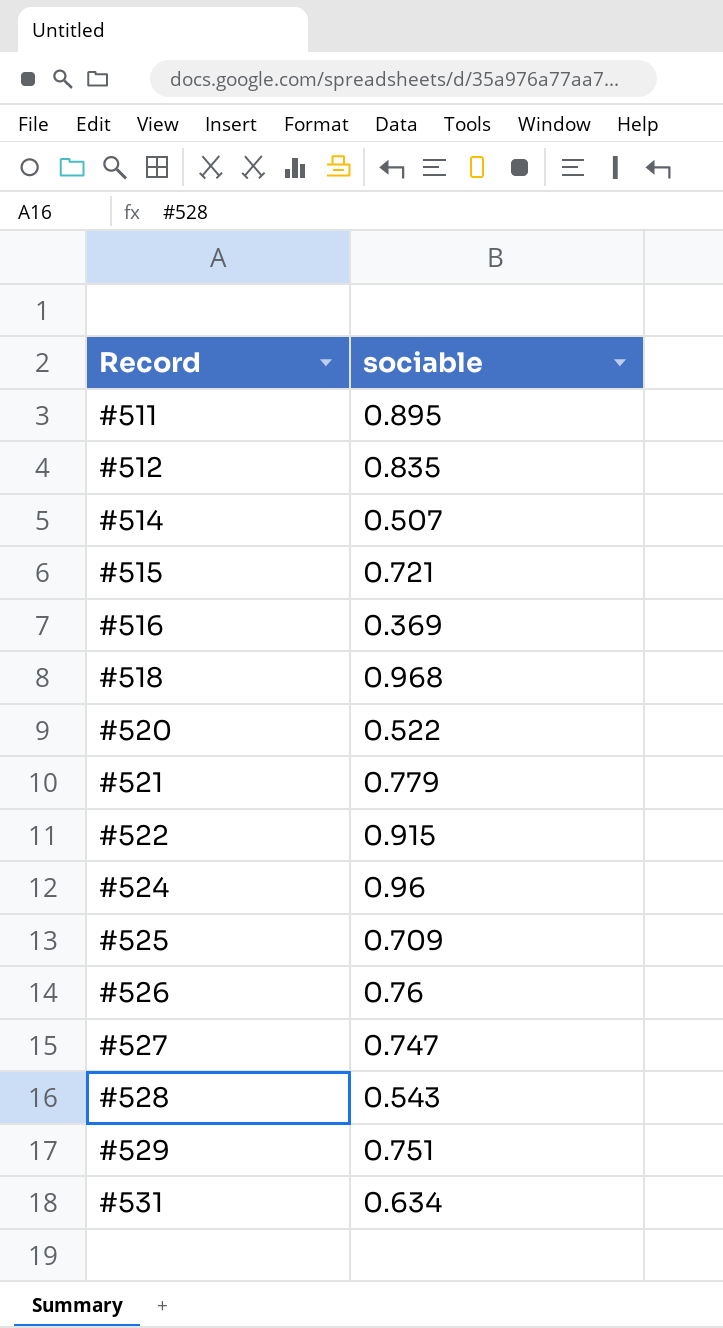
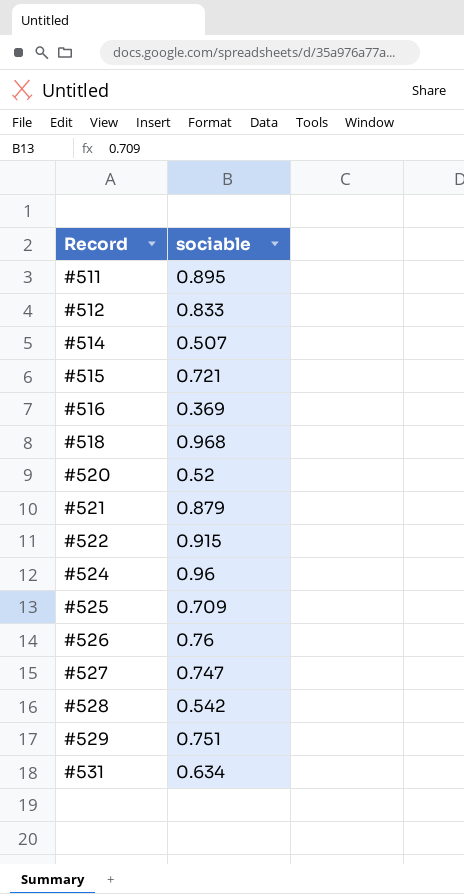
#512 | sociable: 0.835 -> 0.833
#520 | sociable: 0.522 -> 0.52
#521 | sociable: 0.779 -> 0.879
#528 | sociable: 0.543 -> 0.542

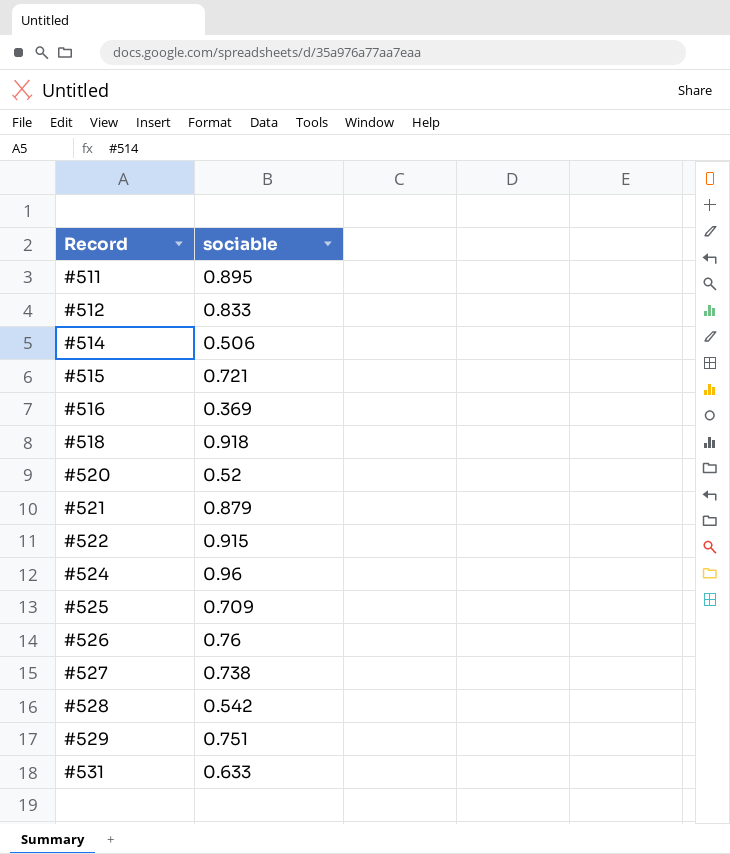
#514 | sociable: 0.507 -> 0.506
#518 | sociable: 0.968 -> 0.918
#527 | sociable: 0.747 -> 0.738
#531 | sociable: 0.634 -> 0.633

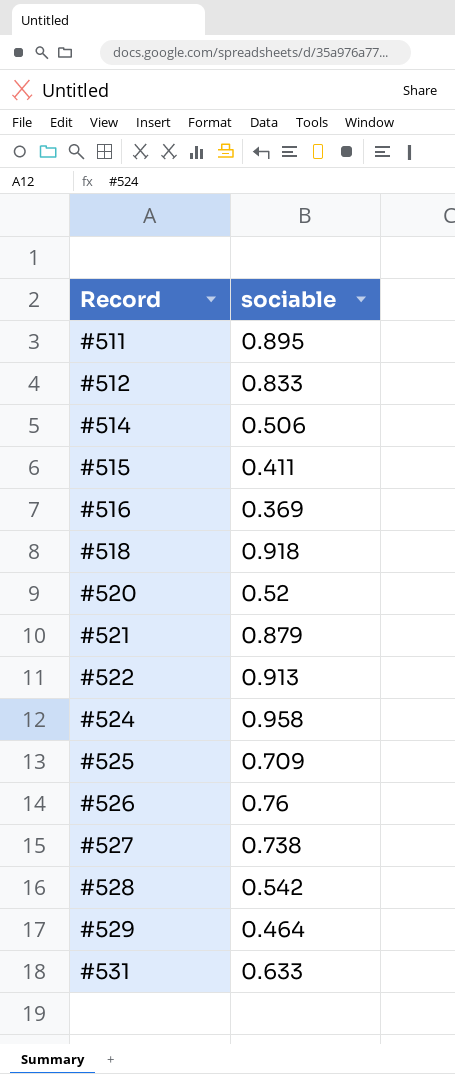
#515 | sociable: 0.721 -> 0.411
#522 | sociable: 0.915 -> 0.913
#524 | sociable: 0.96 -> 0.958
#529 | sociable: 0.751 -> 0.464

